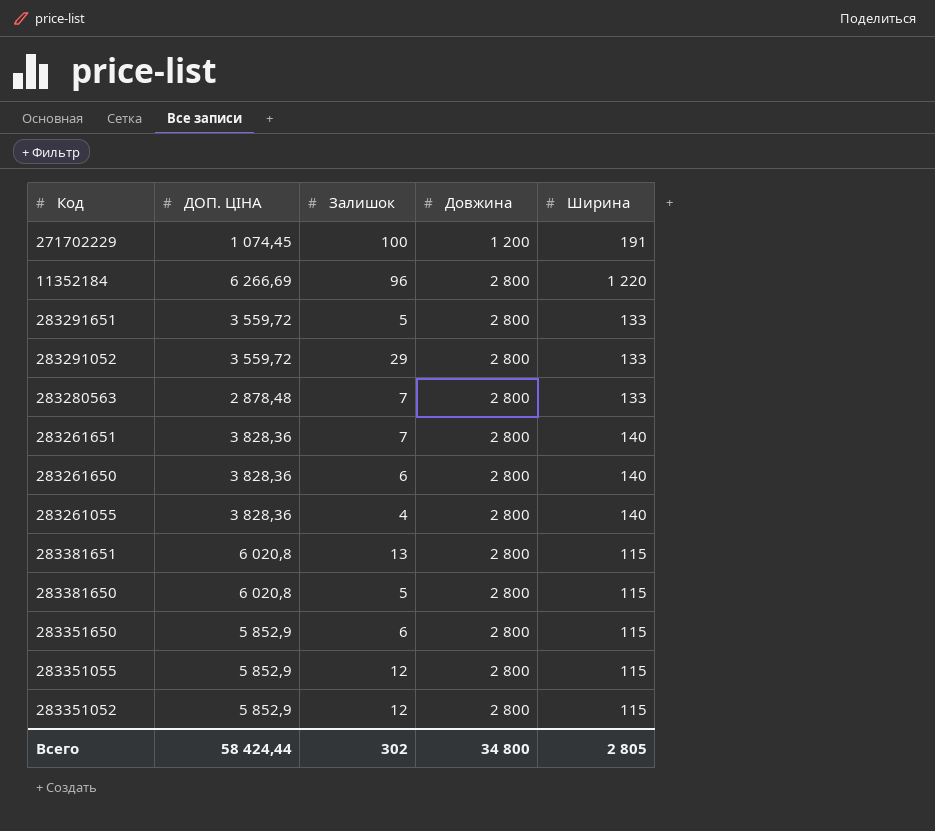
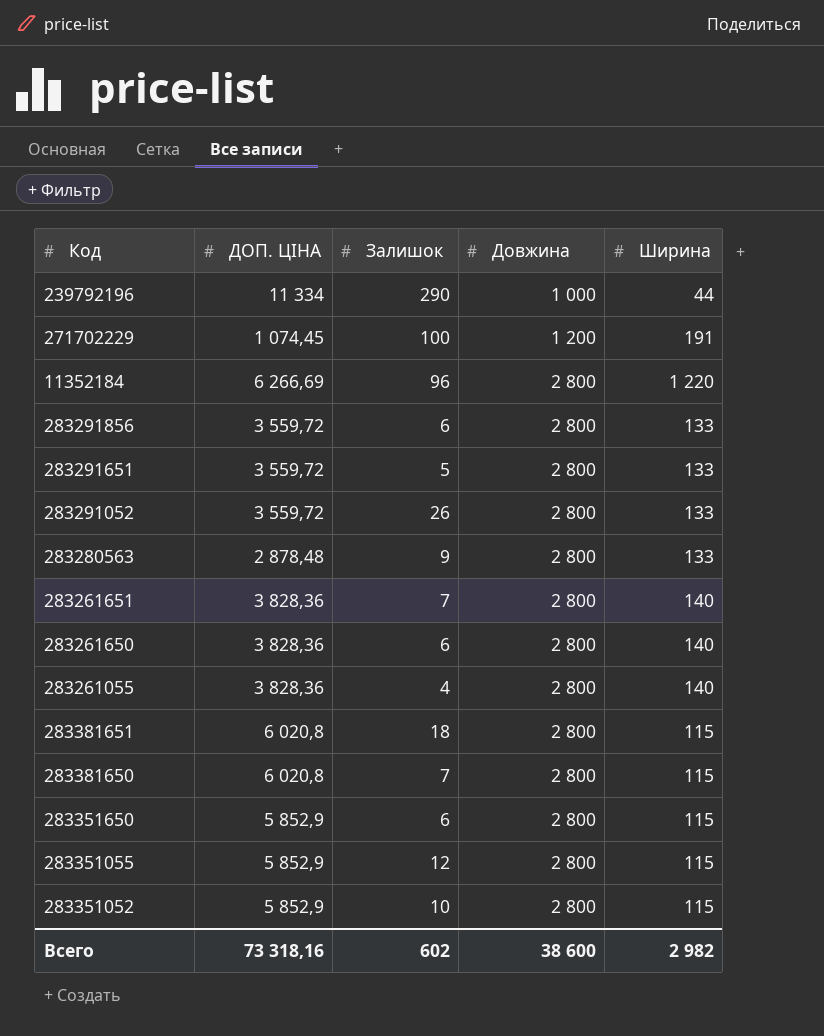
row 239792196: none -> 11 334 | 290 | 1 000 | 44
row 283291856: none -> 3 559,72 | 6 | 2 800 | 133
283291052 | Залишок: 29 -> 26
283280563 | Залишок: 7 -> 9
283381651 | Залишок: 13 -> 18
283381650 | Залишок: 5 -> 7
283351052 | Залишок: 12 -> 10
Всего | ДОП. ЦІНА: 58 424,44 -> 73 318,16
Всего | Залишок: 302 -> 602
Всего | Довжина: 34 800 -> 38 600
Всего | Ширина: 2 805 -> 2 982

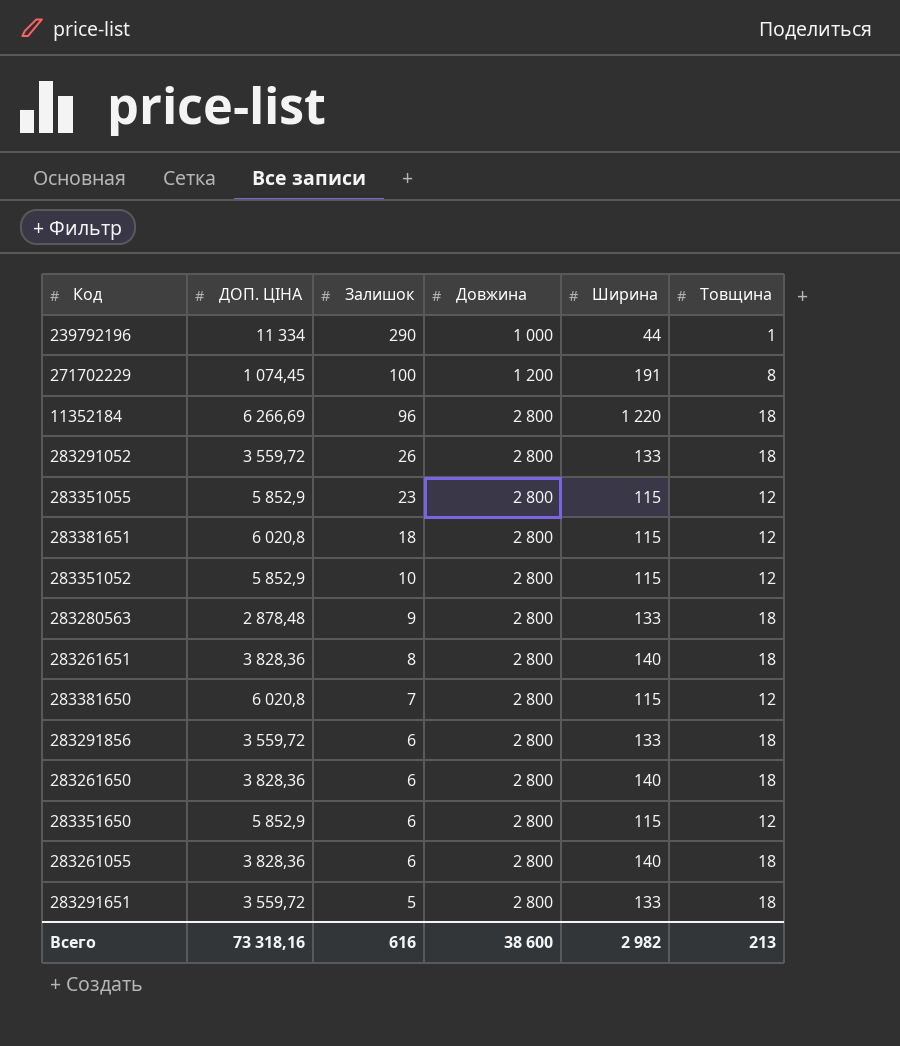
row order: Довжина ascending -> Залишок descending
column Товщина | position: none -> 6
283351055 | Залишок: 12 -> 23
283261651 | Залишок: 7 -> 8
283261055 | Залишок: 4 -> 6
Всего | Залишок: 602 -> 616

